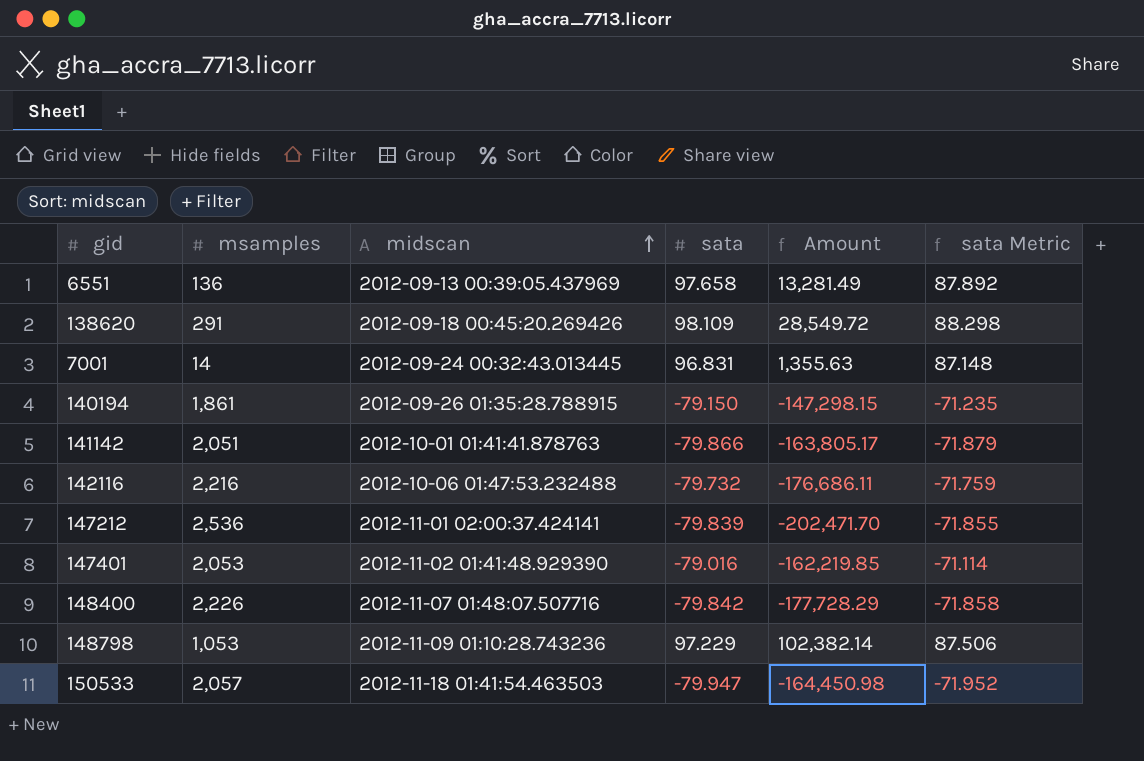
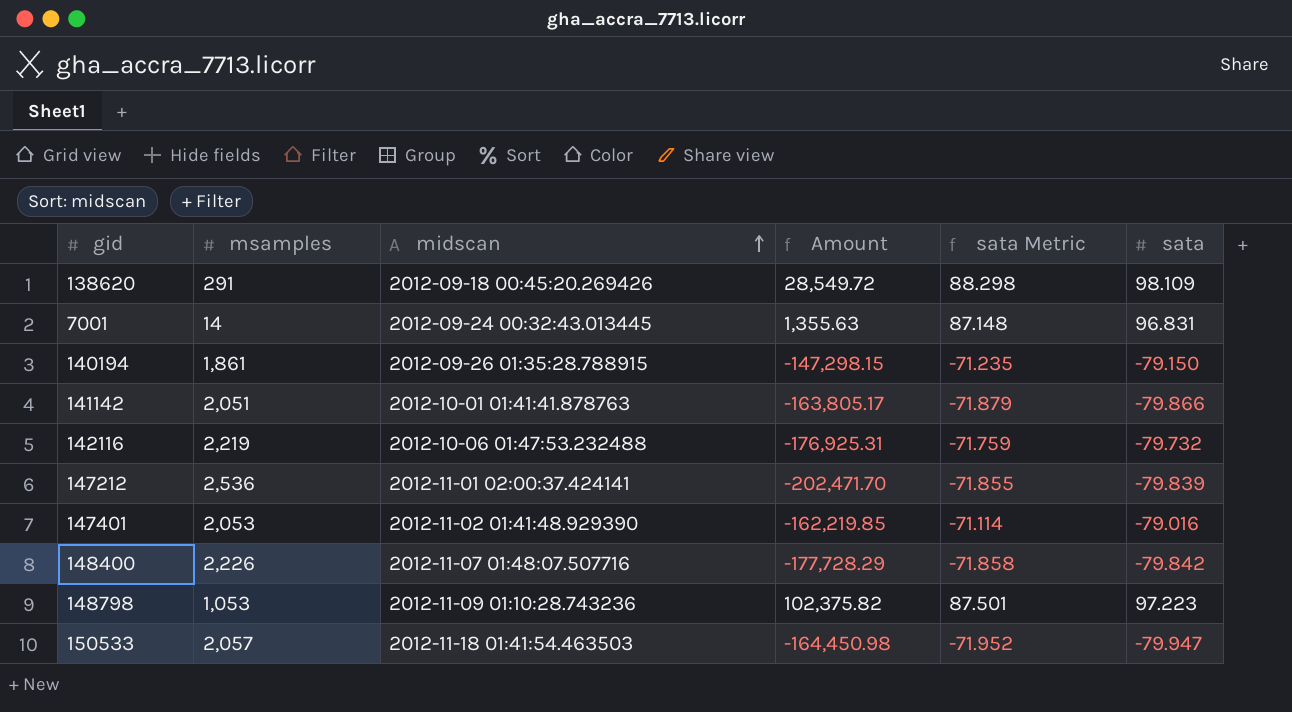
column sata | position: 4 -> 6
row 6551: 136 | 2012-09-13 00:39:05.437969 | 97.658 | 13,281.49 | 87.892 -> none
142116 | msamples: 2,216 -> 2,219
142116 | Amount: -176,686.11 -> -176,925.31
148798 | Amount: 102,382.14 -> 102,375.82
148798 | sata Metric: 87.506 -> 87.501
148798 | sata: 97.229 -> 97.223

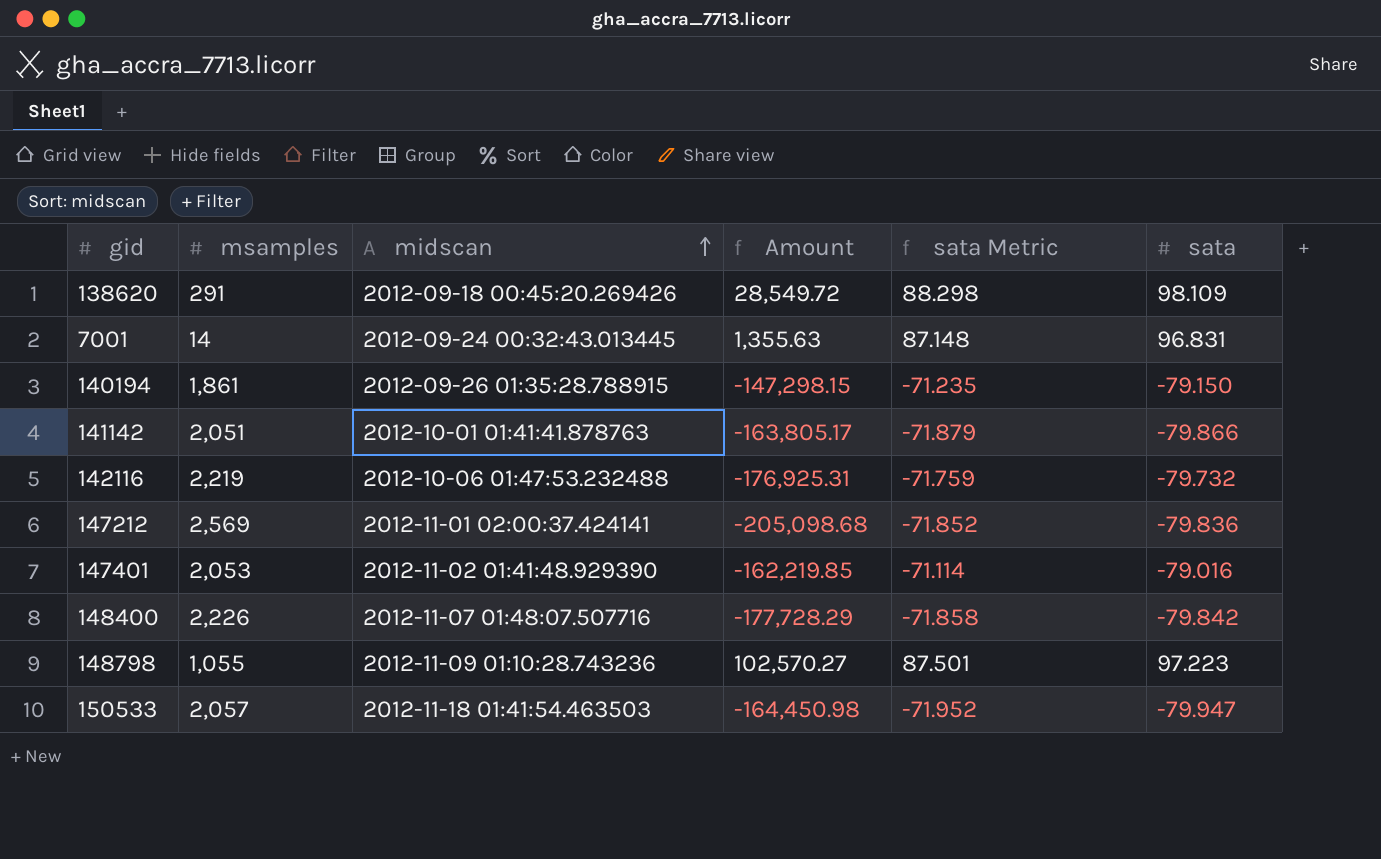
147212 | msamples: 2,536 -> 2,569
147212 | Amount: -202,471.70 -> -205,098.68
147212 | sata Metric: -71.855 -> -71.852
147212 | sata: -79.839 -> -79.836
148798 | msamples: 1,053 -> 1,055
148798 | Amount: 102,375.82 -> 102,570.27

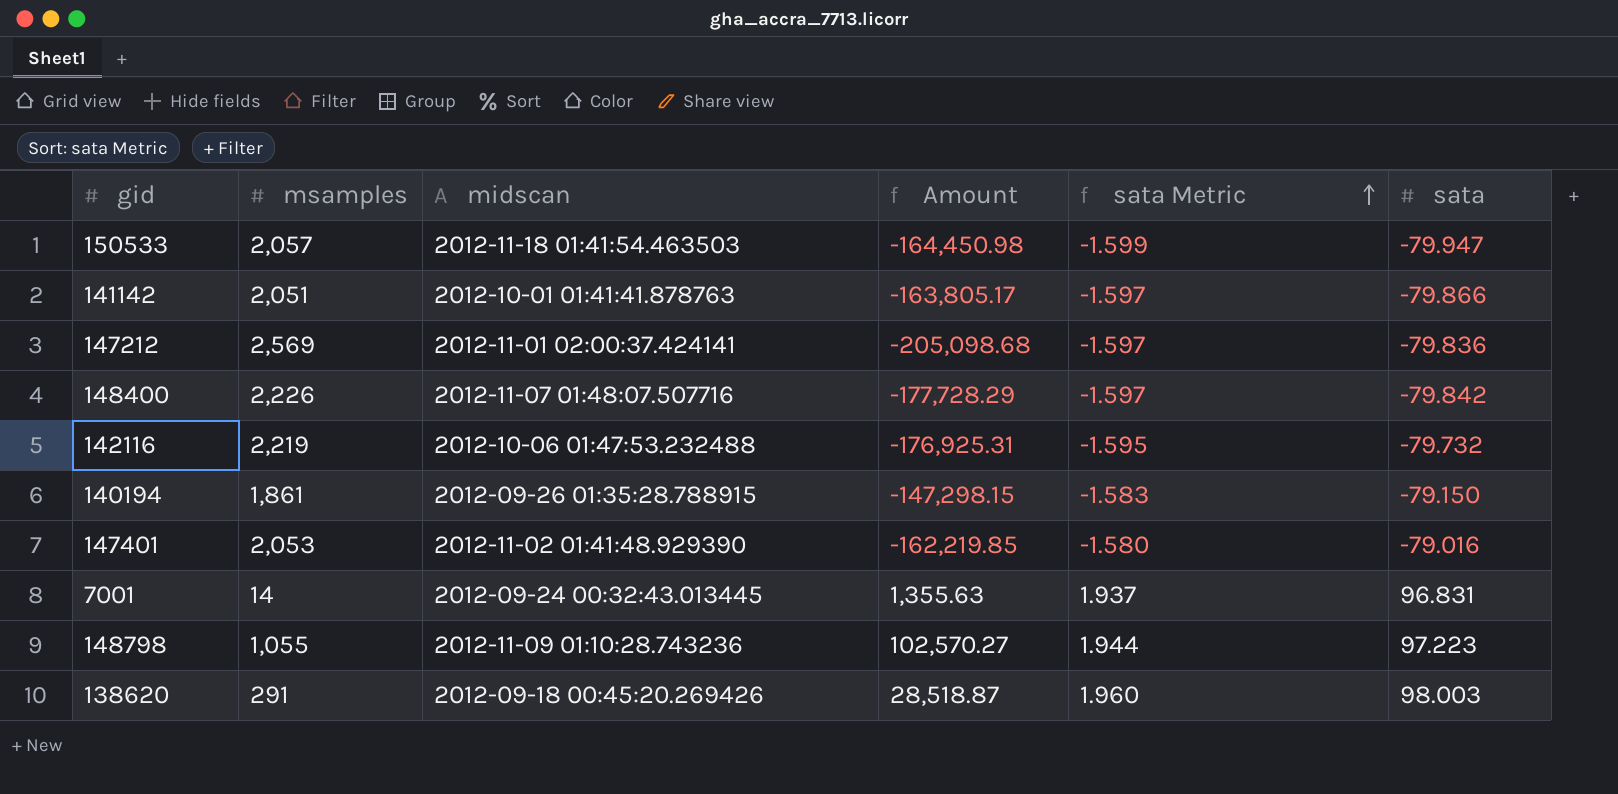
row order: midscan ascending -> sata Metric ascending
column sata Metric | formula: [sata] * 0.9 -> [sata] * 0.02
138620 | Amount: 28,549.72 -> 28,518.87
138620 | sata: 98.109 -> 98.003

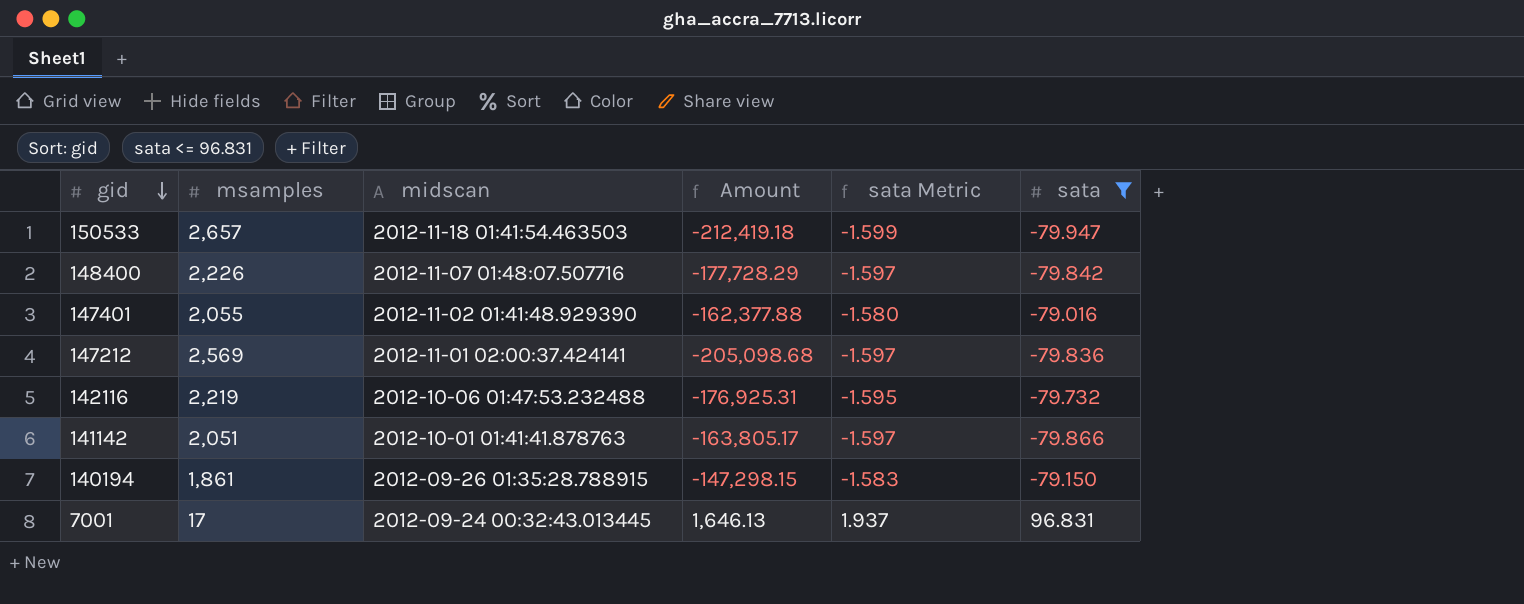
filter: none -> sata <= 96.831
row order: sata Metric ascending -> gid descending
150533 | msamples: 2,057 -> 2,657
150533 | Amount: -164,450.98 -> -212,419.18
147401 | msamples: 2,053 -> 2,055
147401 | Amount: -162,219.85 -> -162,377.88
7001 | msamples: 14 -> 17
7001 | Amount: 1,355.63 -> 1,646.13

